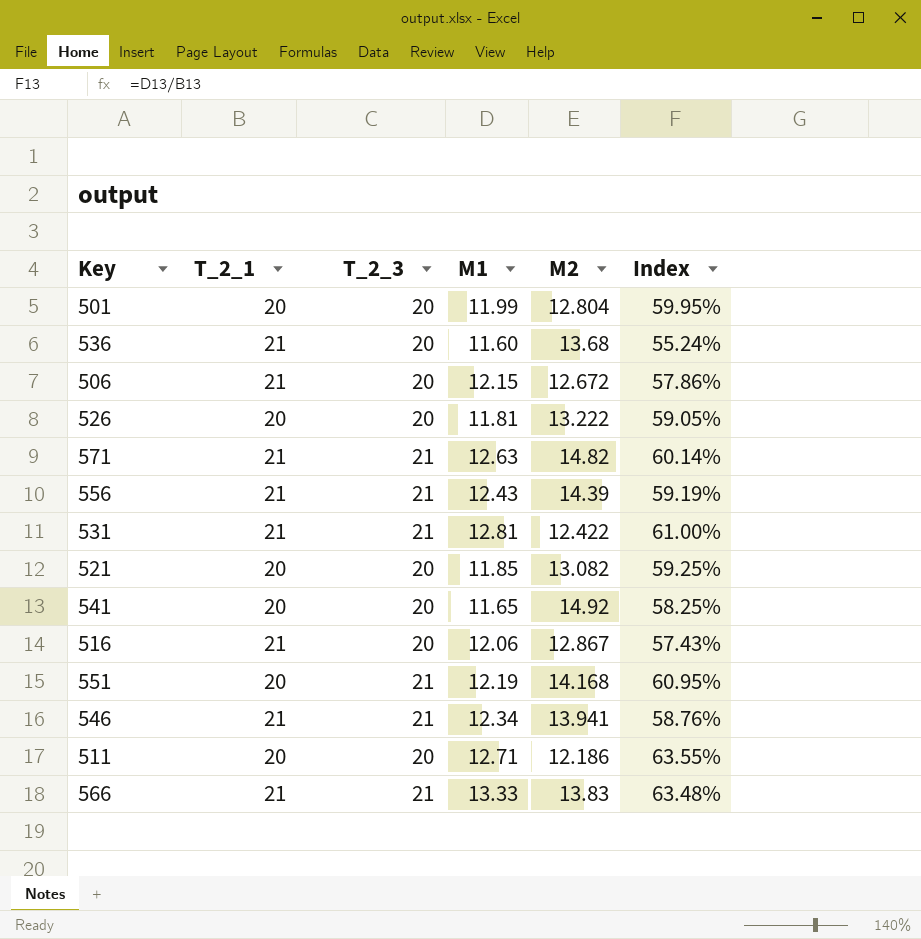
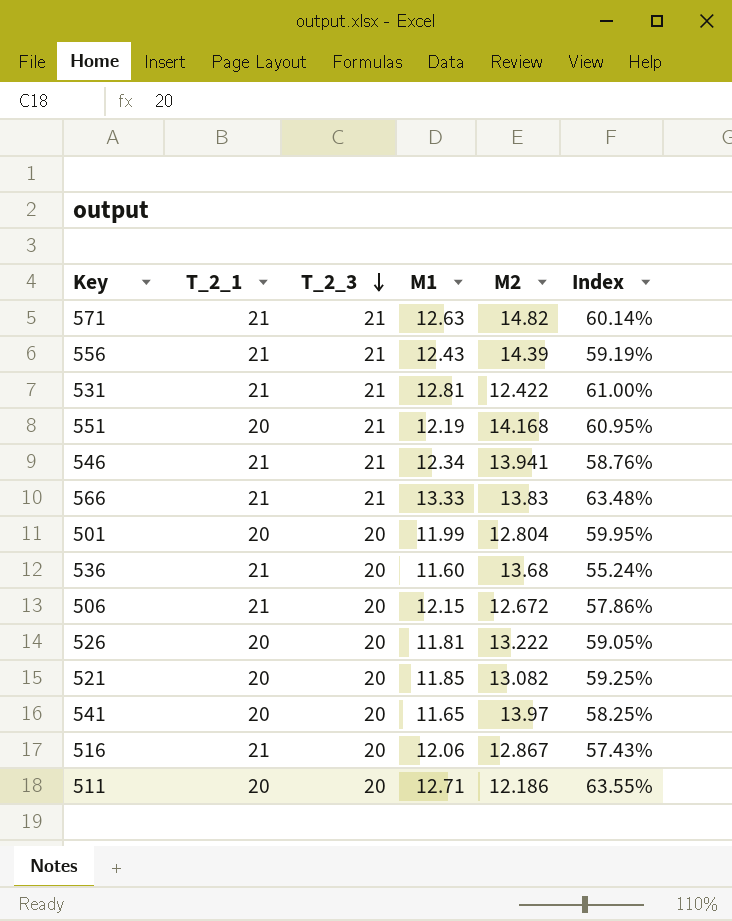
row order: none -> T_2_3 descending
541 | M2: 14.92 -> 13.97

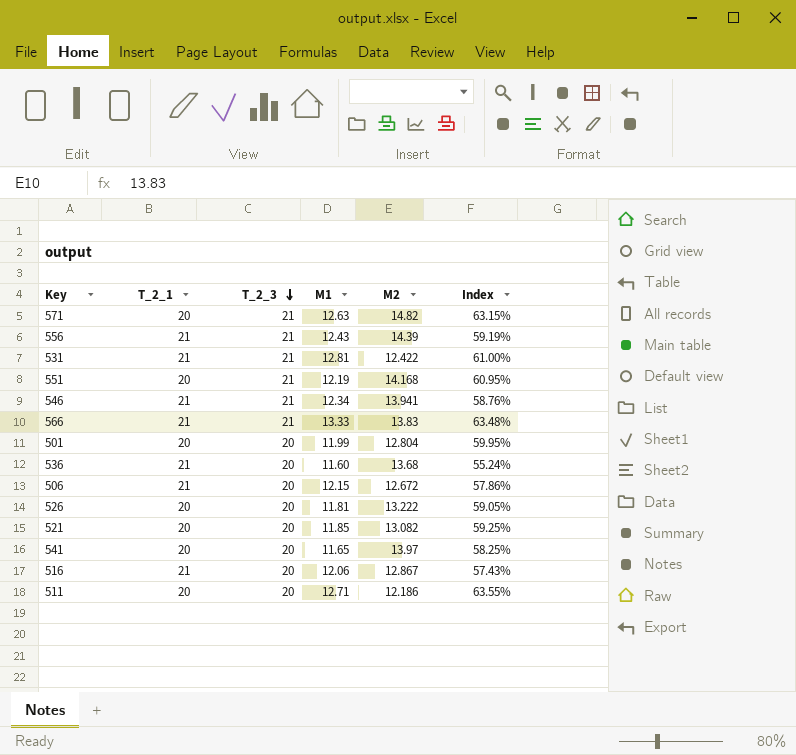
571 | T_2_1: 21 -> 20
571 | Index: 60.14% -> 63.15%

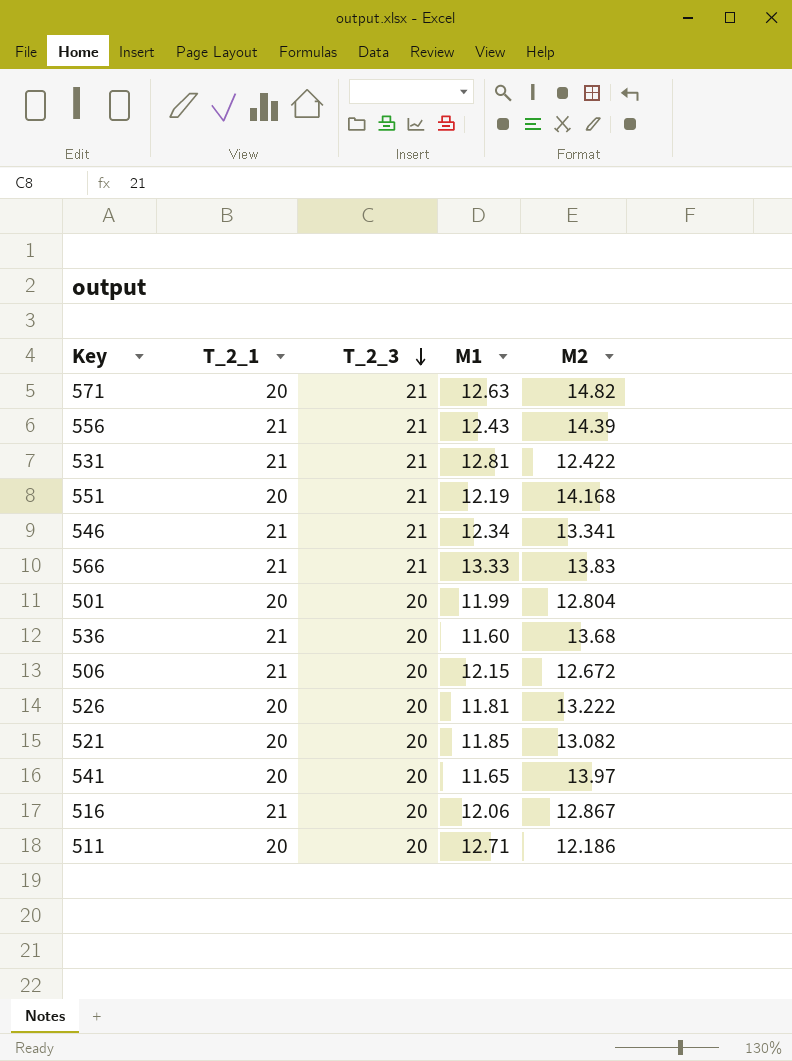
column Index | formula: [M1] / [T_2_1] -> none
546 | M2: 13.941 -> 13.341

